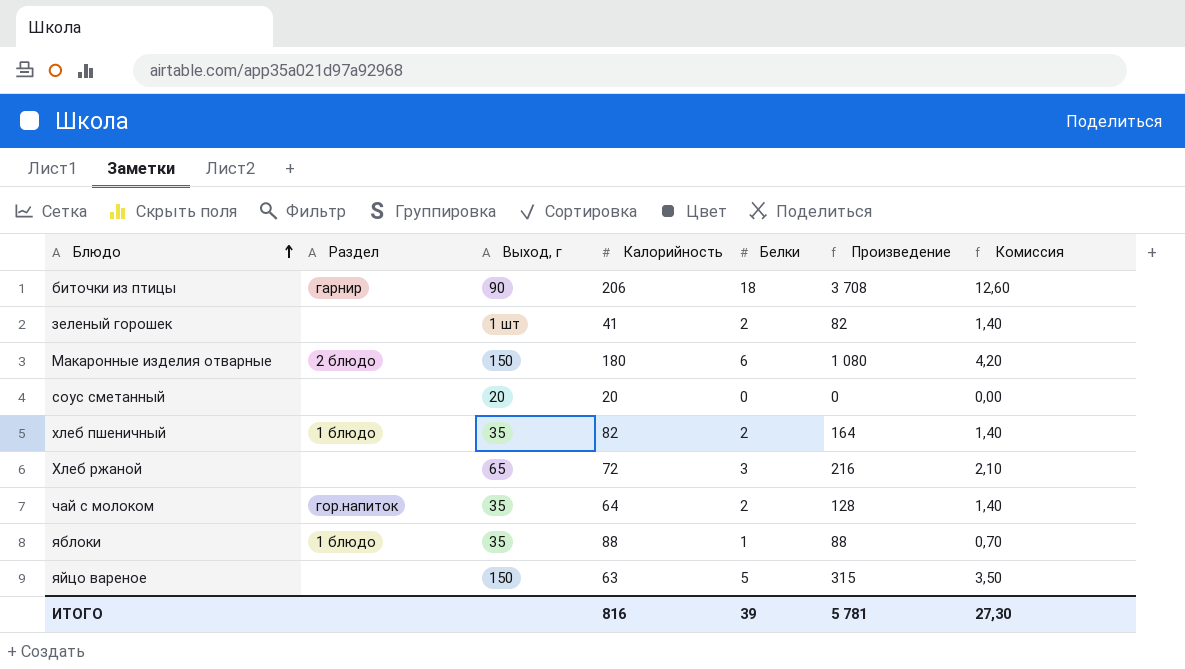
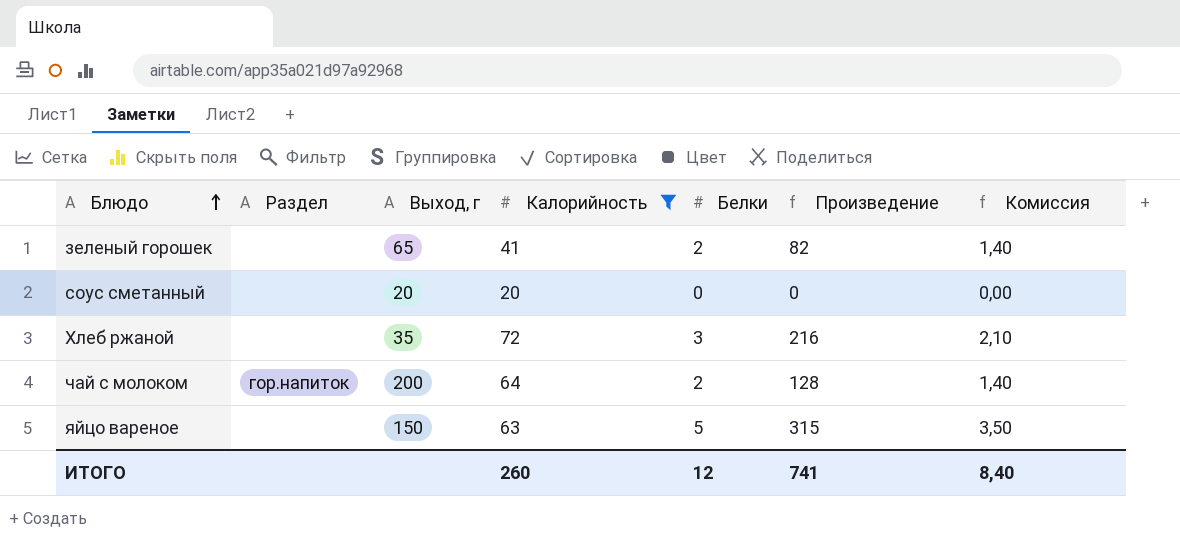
filter: none -> Калорийность <= 72
зеленый горошек | Выход, г: 1 шт -> 65
Хлеб ржаной | Выход, г: 65 -> 35
чай с молоком | Выход, г: 35 -> 200
ИТОГО | Калорийность: 816 -> 260
ИТОГО | Белки: 39 -> 12
ИТОГО | Произведение: 5 781 -> 741
ИТОГО | Комиссия: 27,30 -> 8,40

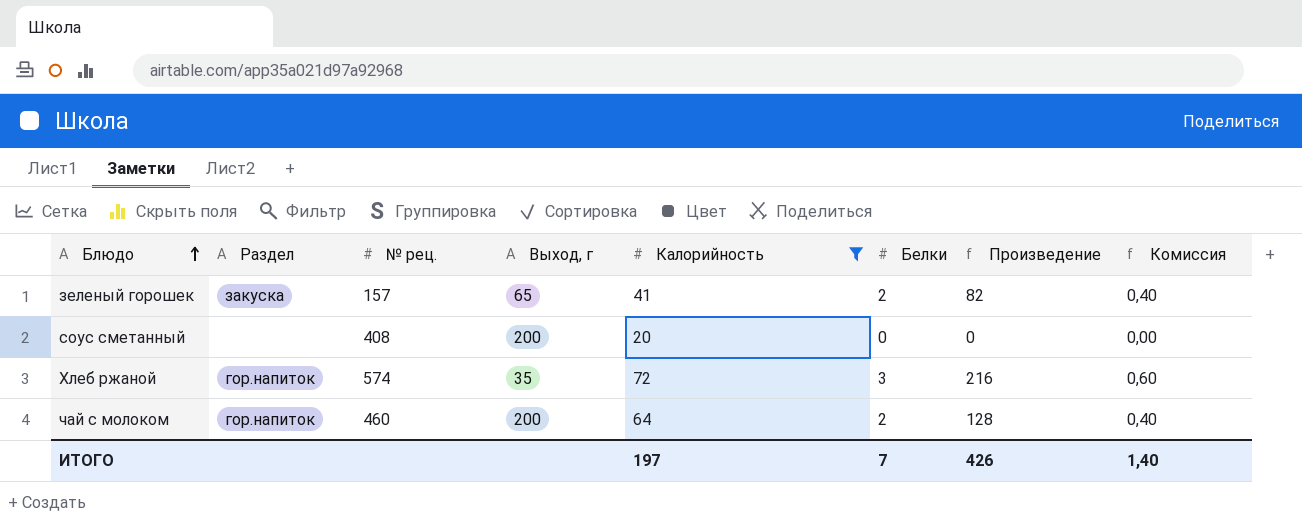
column № рец. | position: none -> 3
column Комиссия | formula: [Белки] * 0,7 -> [Белки] * 0,2
row яйцо вареное: none | 150 | 63 | 5 | 315 | 3,50 -> none
зеленый горошек | Раздел: none -> закуска
соус сметанный | Выход, г: 20 -> 200
Хлеб ржаной | Раздел: none -> гор.напиток
ИТОГО | Калорийность: 260 -> 197
ИТОГО | Белки: 12 -> 7
ИТОГО | Произведение: 741 -> 426
ИТОГО | Комиссия: 8,40 -> 1,40

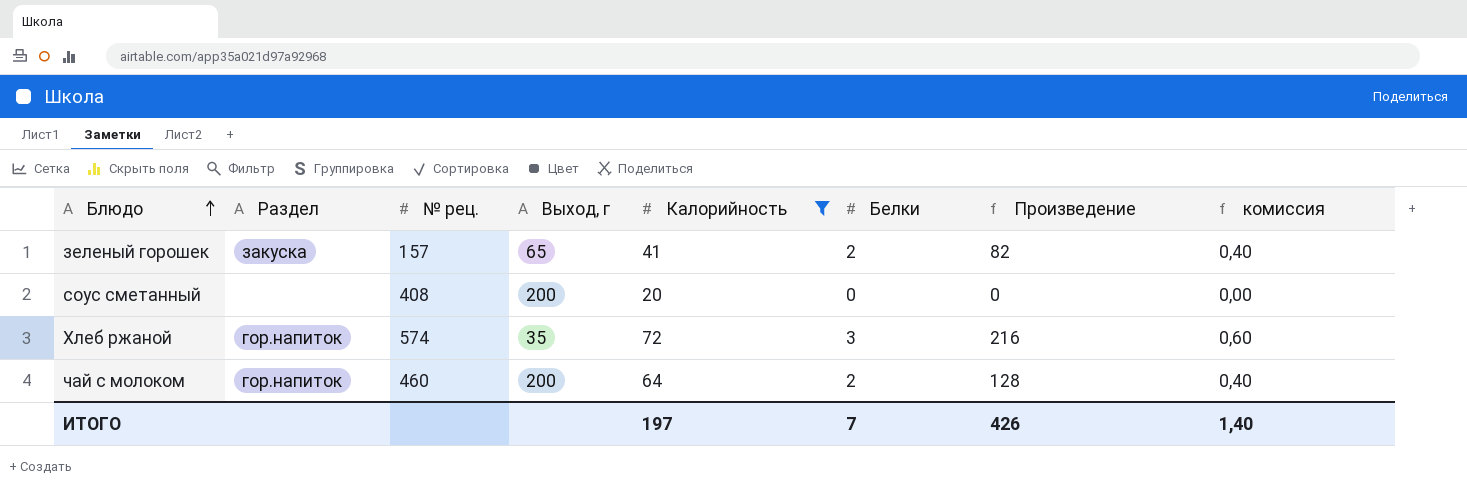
column name: Комиссия -> комиссия

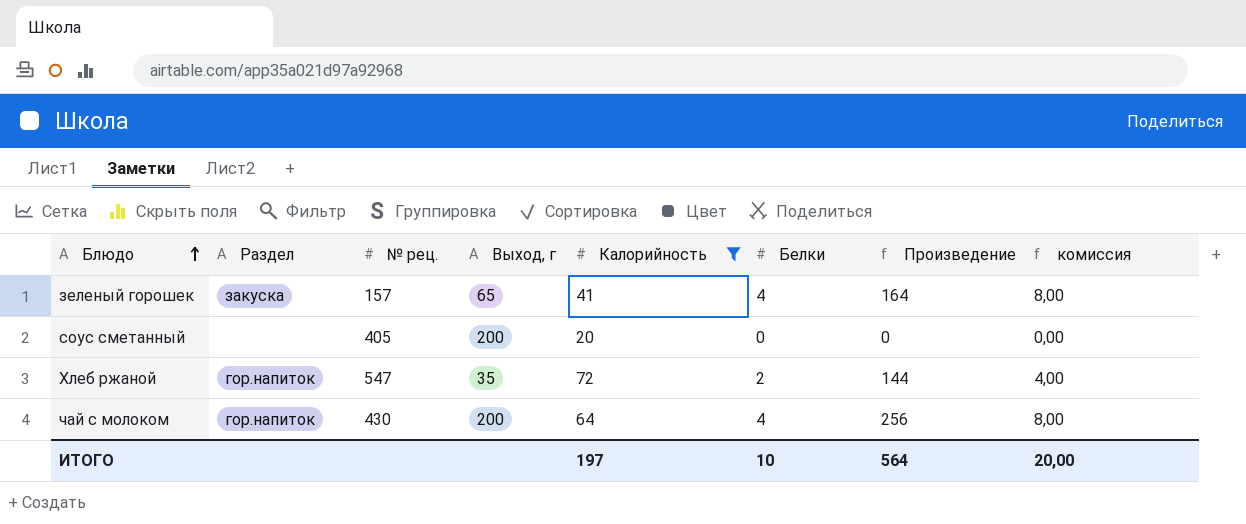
column комиссия | formula: [Белки] * 0,2 -> [Белки] * 2
зеленый горошек | Белки: 2 -> 4
зеленый горошек | Произведение: 82 -> 164
соус сметанный | № рец.: 408 -> 405
Хлеб ржаной | № рец.: 574 -> 547
Хлеб ржаной | Белки: 3 -> 2
Хлеб ржаной | Произведение: 216 -> 144
чай с молоком | № рец.: 460 -> 430
чай с молоком | Белки: 2 -> 4
чай с молоком | Произведение: 128 -> 256
ИТОГО | Белки: 7 -> 10
ИТОГО | Произведение: 426 -> 564
ИТОГО | комиссия: 1,40 -> 20,00

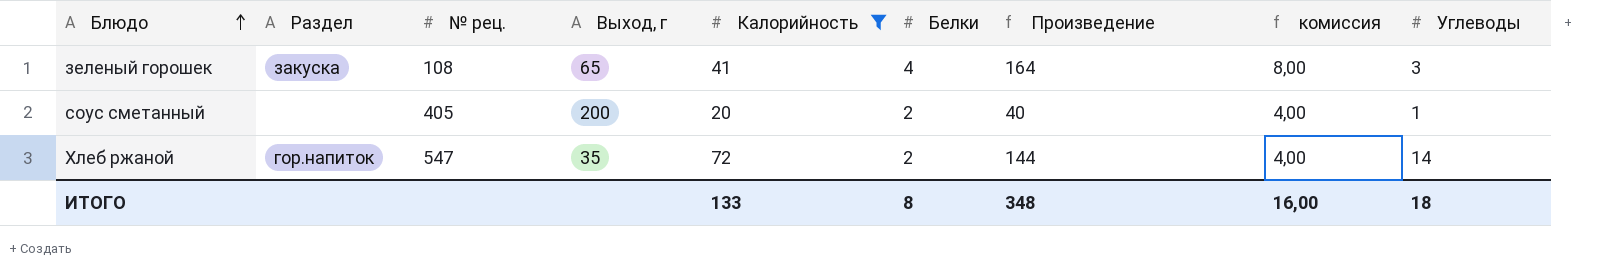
column Углеводы | position: none -> 9
row чай с молоком: гор.напиток | 430 | 200 | 64 | 4 | 256 | 8,00 -> none
зеленый горошек | № рец.: 157 -> 108
соус сметанный | Белки: 0 -> 2
соус сметанный | Произведение: 0 -> 40
соус сметанный | комиссия: 0,00 -> 4,00
ИТОГО | Калорийность: 197 -> 133
ИТОГО | Белки: 10 -> 8
ИТОГО | Произведение: 564 -> 348
ИТОГО | комиссия: 20,00 -> 16,00

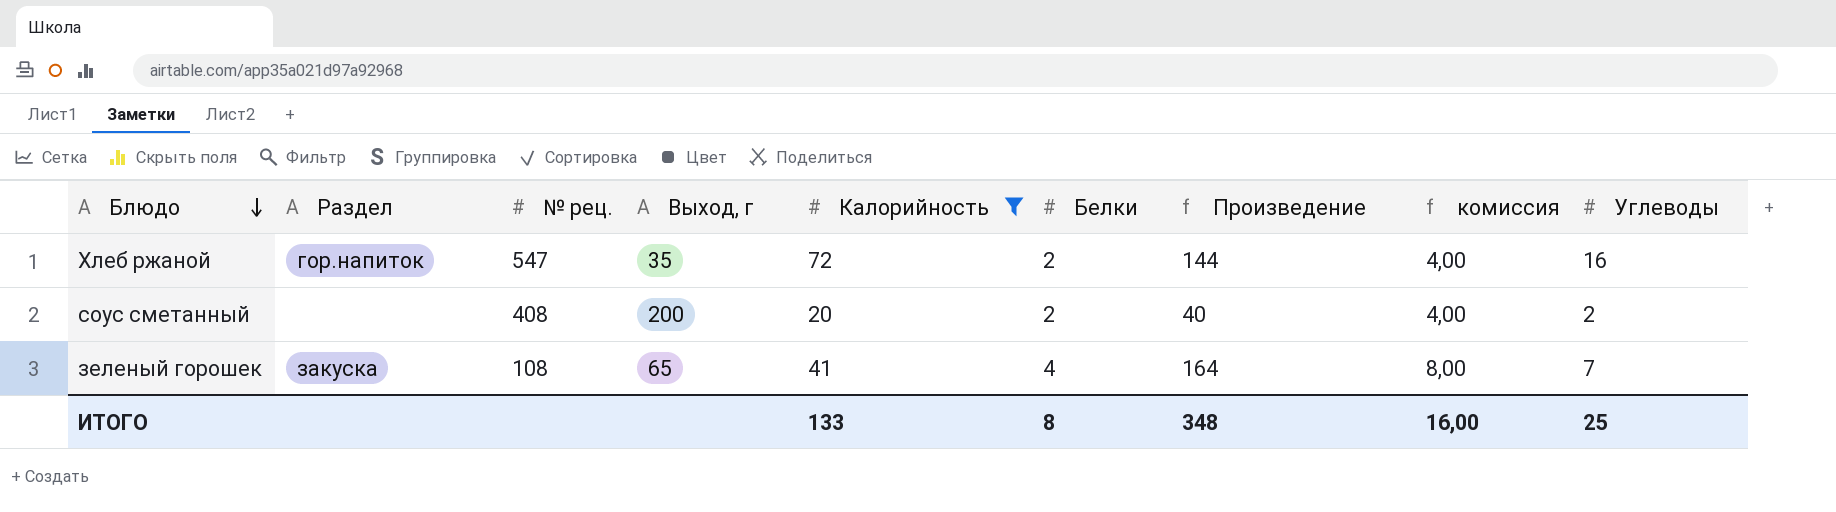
row order: Блюдо ascending -> Блюдо descending
Хлеб ржаной | Углеводы: 14 -> 16
соус сметанный | № рец.: 405 -> 408
соус сметанный | Углеводы: 1 -> 2
зеленый горошек | Углеводы: 3 -> 7
ИТОГО | Углеводы: 18 -> 25

